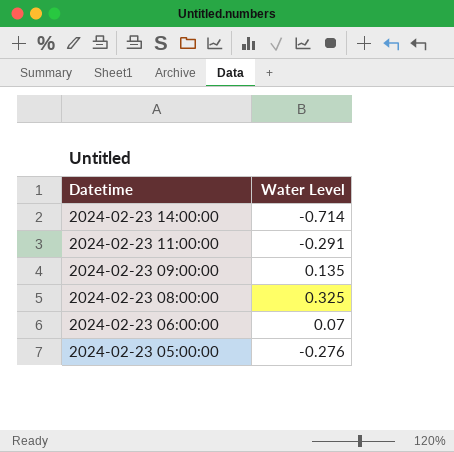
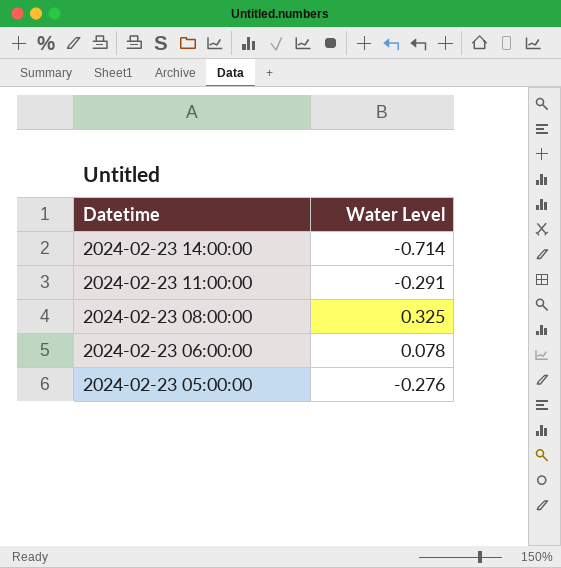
row 2024-02-23 09:00:00: 0.135 -> none
2024-02-23 06:00:00 | Water Level: 0.07 -> 0.078

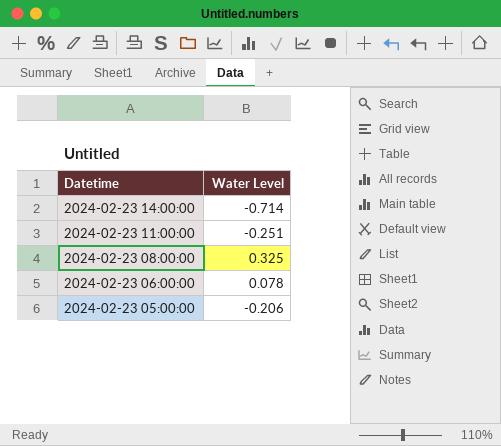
2024-02-23 11:00:00 | Water Level: -0.291 -> -0.251
2024-02-23 05:00:00 | Water Level: -0.276 -> -0.206

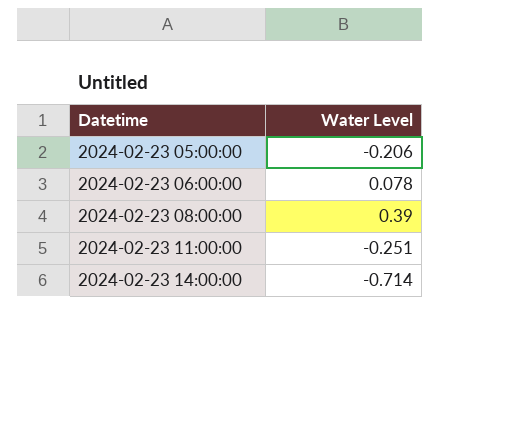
row order: Datetime descending -> Datetime ascending
2024-02-23 08:00:00 | Water Level: 0.325 -> 0.39

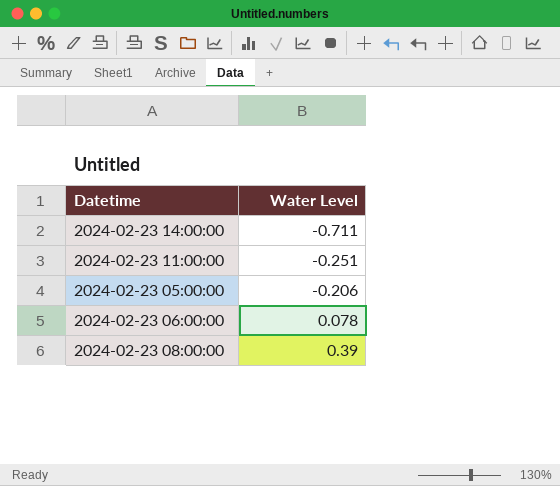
row order: Datetime ascending -> Water Level ascending
2024-02-23 14:00:00 | Water Level: -0.714 -> -0.711

